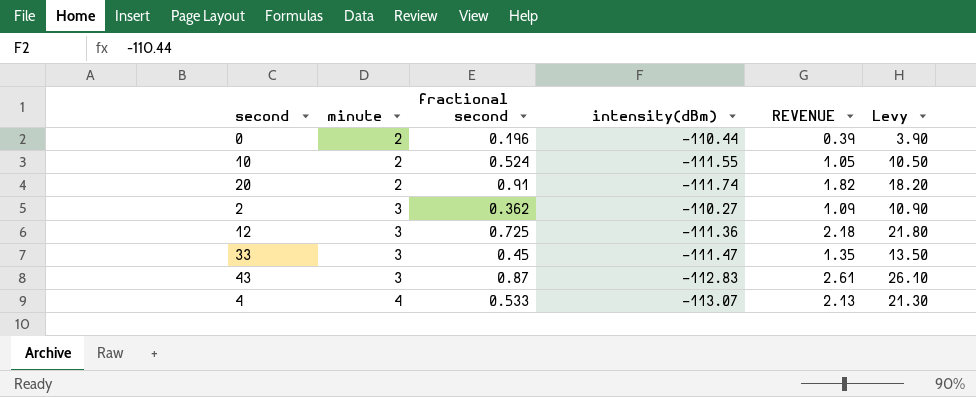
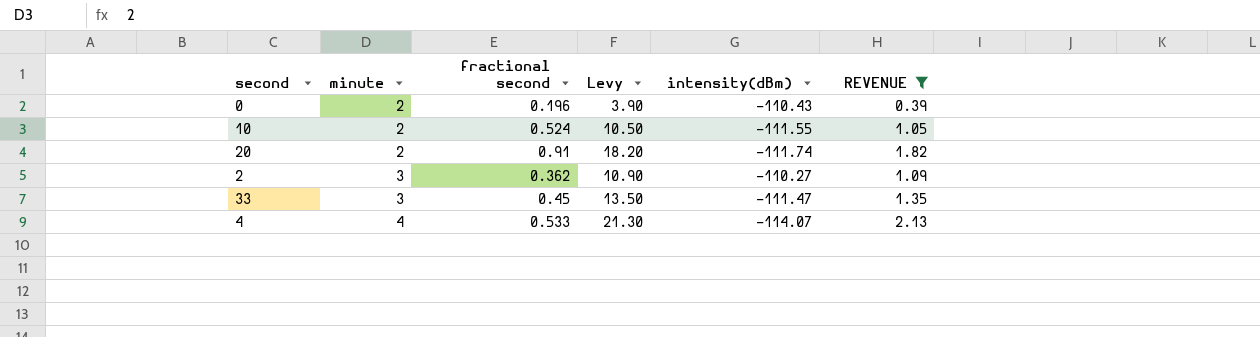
filter: none -> REVENUE <= 2.13
column Levy | position: 6 -> 4
0 | intensity(dBm): -110.44 -> -110.43
4 | intensity(dBm): -113.07 -> -114.07

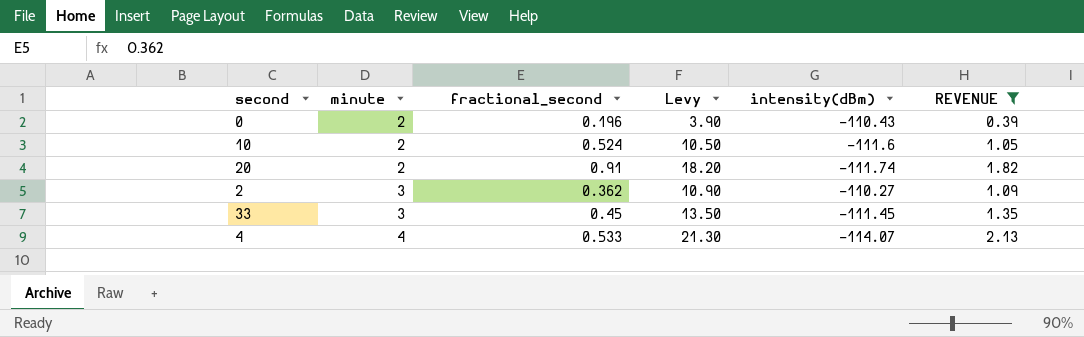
column name: fractional second -> fractional_second
10 | intensity(dBm): -111.55 -> -111.6
33 | intensity(dBm): -111.47 -> -111.45

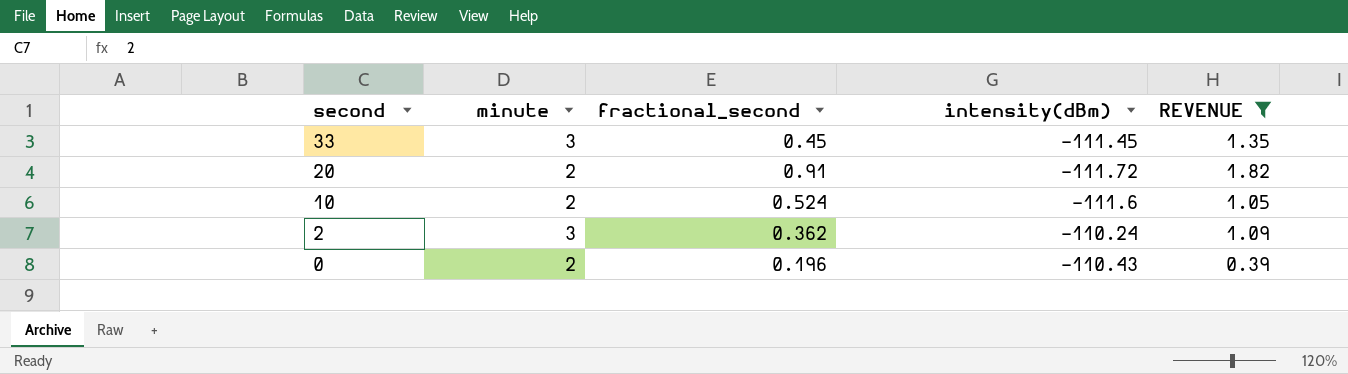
row order: minute ascending -> second descending
column Levy | formula: [REVENUE] * 10 -> none
row 4: 4 | 0.533 | 21.30 | -114.07 | 2.13 -> none
20 | intensity(dBm): -111.74 -> -111.72
2 | intensity(dBm): -110.27 -> -110.24

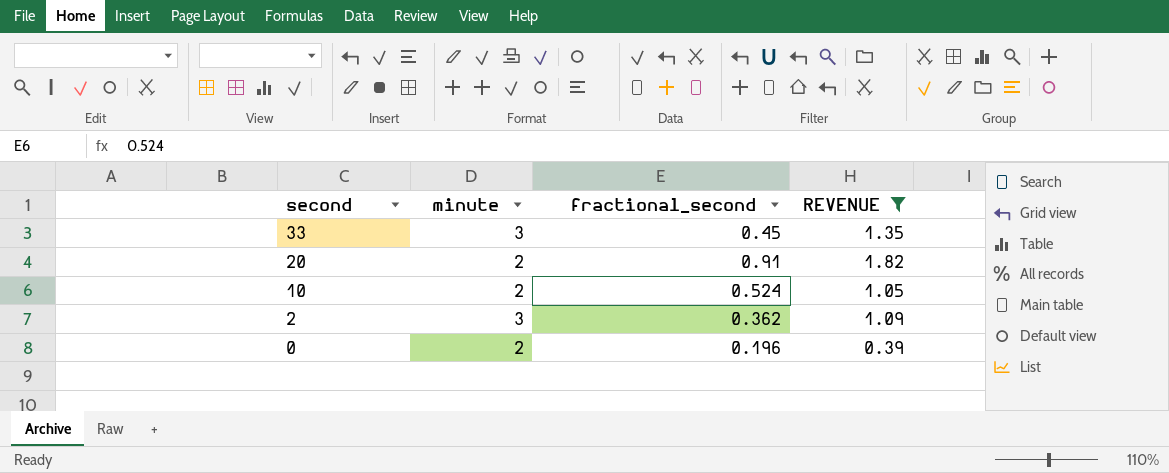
column intensity(dBm) | position: 4 -> none

